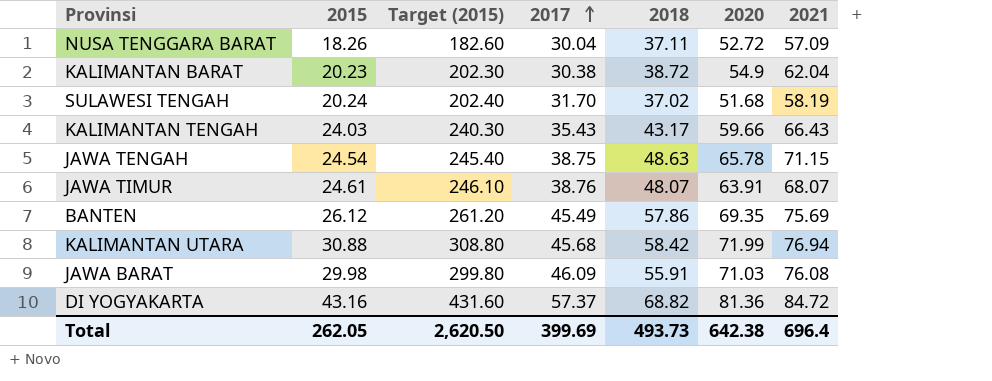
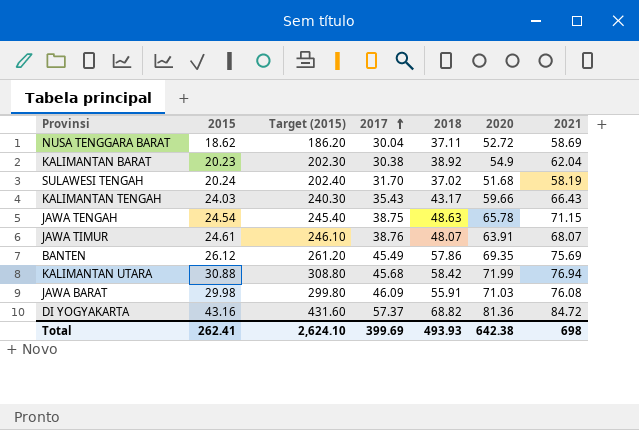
NUSA TENGGARA BARAT | 2015: 18.26 -> 18.62
NUSA TENGGARA BARAT | Target (2015): 182.60 -> 186.20
NUSA TENGGARA BARAT | 2021: 57.09 -> 58.69
KALIMANTAN BARAT | 2018: 38.72 -> 38.92
Total | 2015: 262.05 -> 262.41
Total | Target (2015): 2,620.50 -> 2,624.10
Total | 2018: 493.73 -> 493.93
Total | 2021: 696.4 -> 698

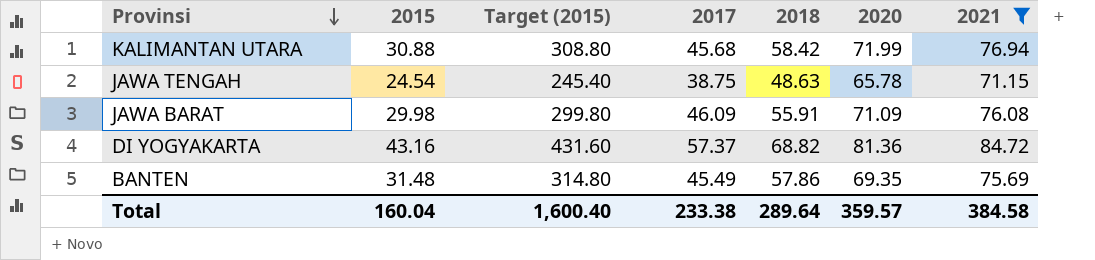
filter: none -> 2021 >= 71.15
row order: 2017 ascending -> Provinsi descending
JAWA BARAT | 2020: 71.03 -> 71.09
BANTEN | 2015: 26.12 -> 31.48
BANTEN | Target (2015): 261.20 -> 314.80
Total | 2015: 262.41 -> 160.04
Total | Target (2015): 2,624.10 -> 1,600.40
Total | 2017: 399.69 -> 233.38
Total | 2018: 493.93 -> 289.64
Total | 2020: 642.38 -> 359.57
Total | 2021: 698 -> 384.58

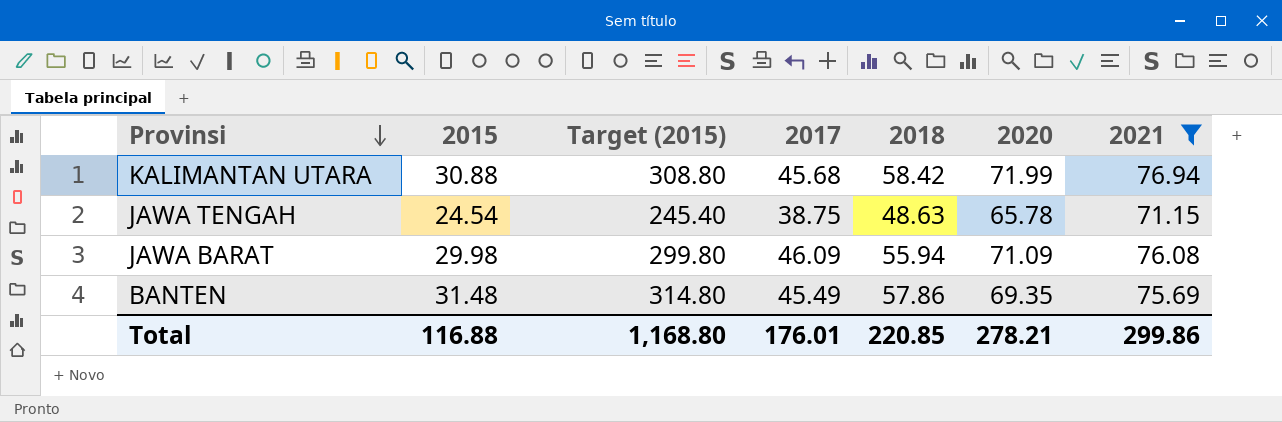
row DI YOGYAKARTA: 43.16 | 431.60 | 57.37 | 68.82 | 81.36 | 84.72 -> none
JAWA BARAT | 2018: 55.91 -> 55.94
Total | 2015: 160.04 -> 116.88
Total | Target (2015): 1,600.40 -> 1,168.80
Total | 2017: 233.38 -> 176.01
Total | 2018: 289.64 -> 220.85
Total | 2020: 359.57 -> 278.21
Total | 2021: 384.58 -> 299.86

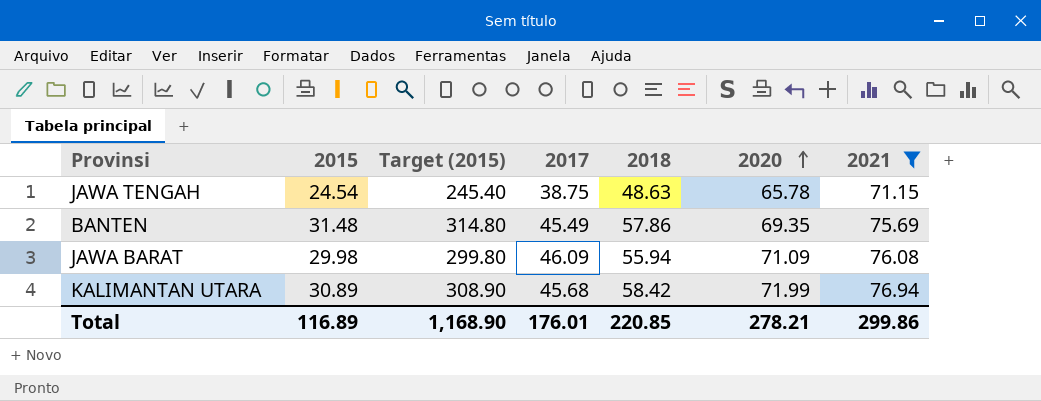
row order: Provinsi descending -> 2020 ascending
KALIMANTAN UTARA | 2015: 30.88 -> 30.89
KALIMANTAN UTARA | Target (2015): 308.80 -> 308.90
Total | 2015: 116.88 -> 116.89
Total | Target (2015): 1,168.80 -> 1,168.90

